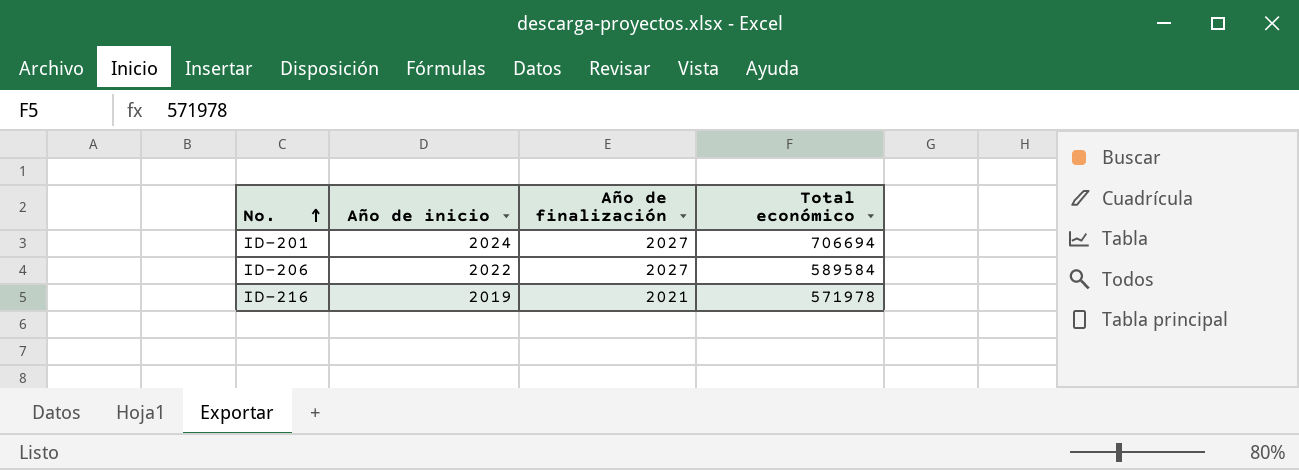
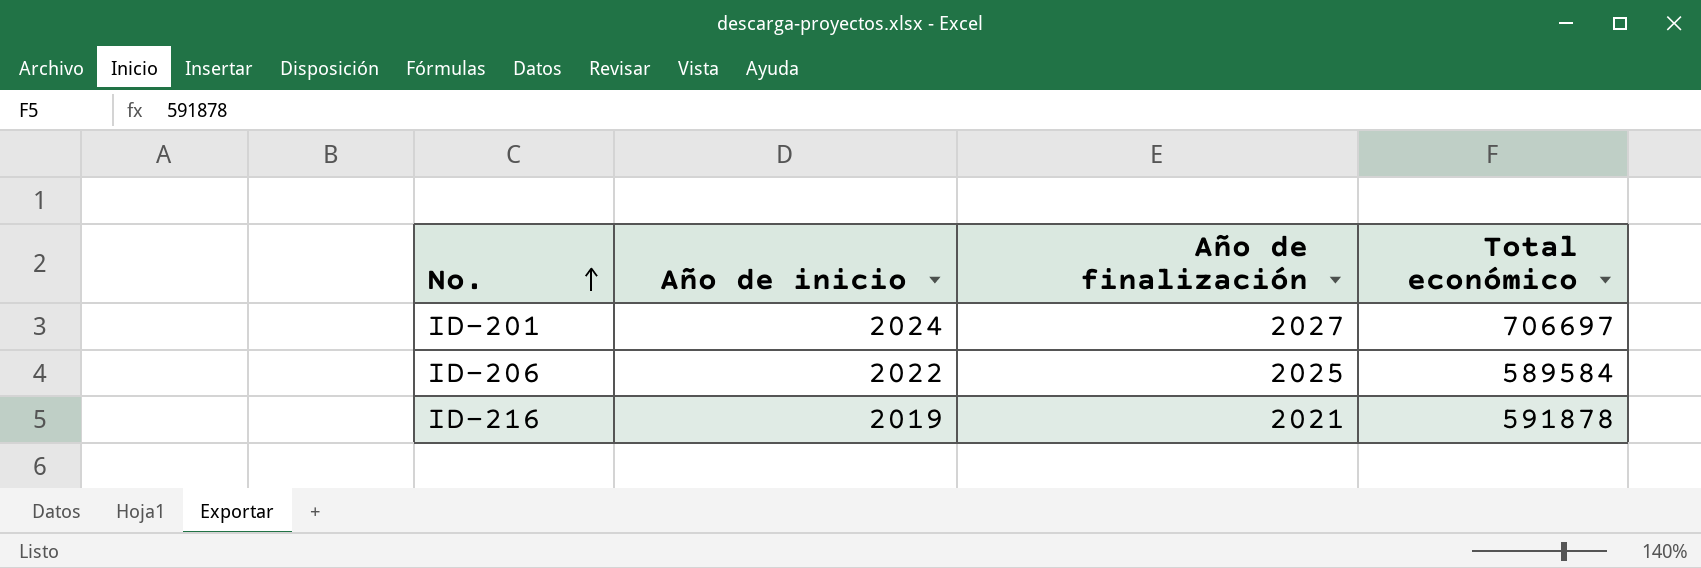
ID-201 | Total económico: 706694 -> 706697
ID-206 | Año de finalización: 2027 -> 2025
ID-216 | Total económico: 571978 -> 591878

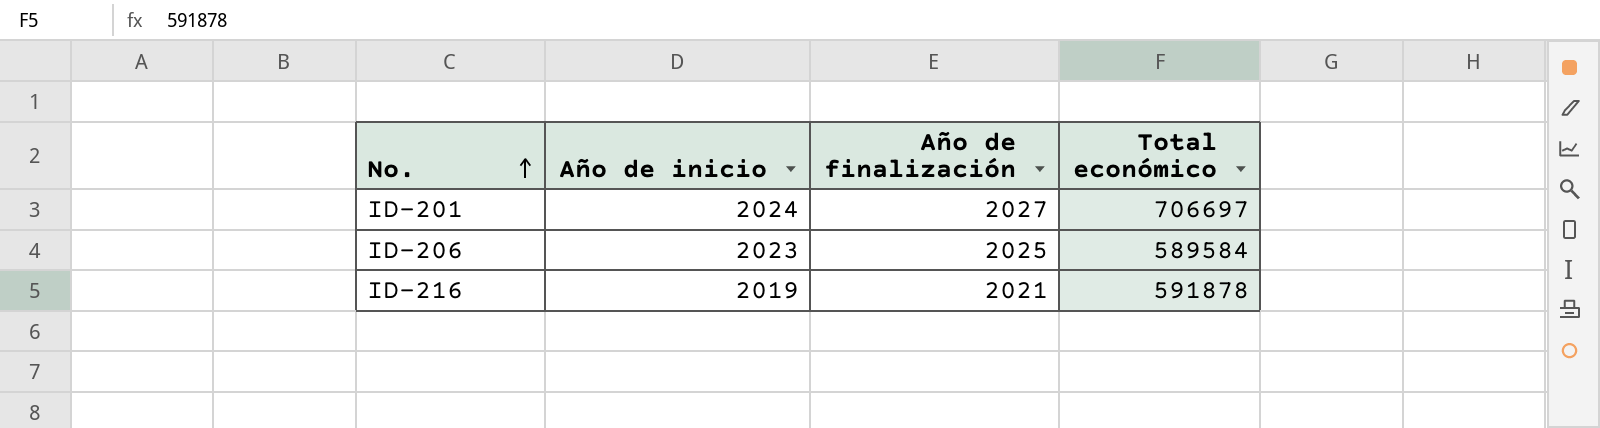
ID-206 | Año de inicio: 2022 -> 2023

